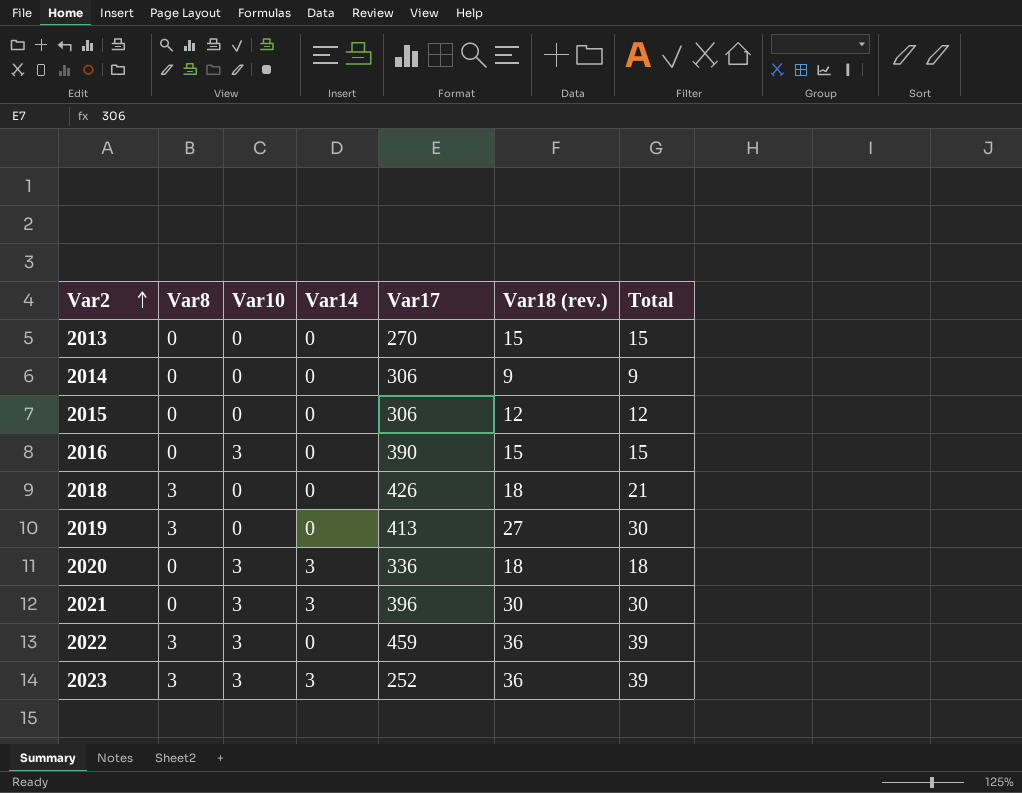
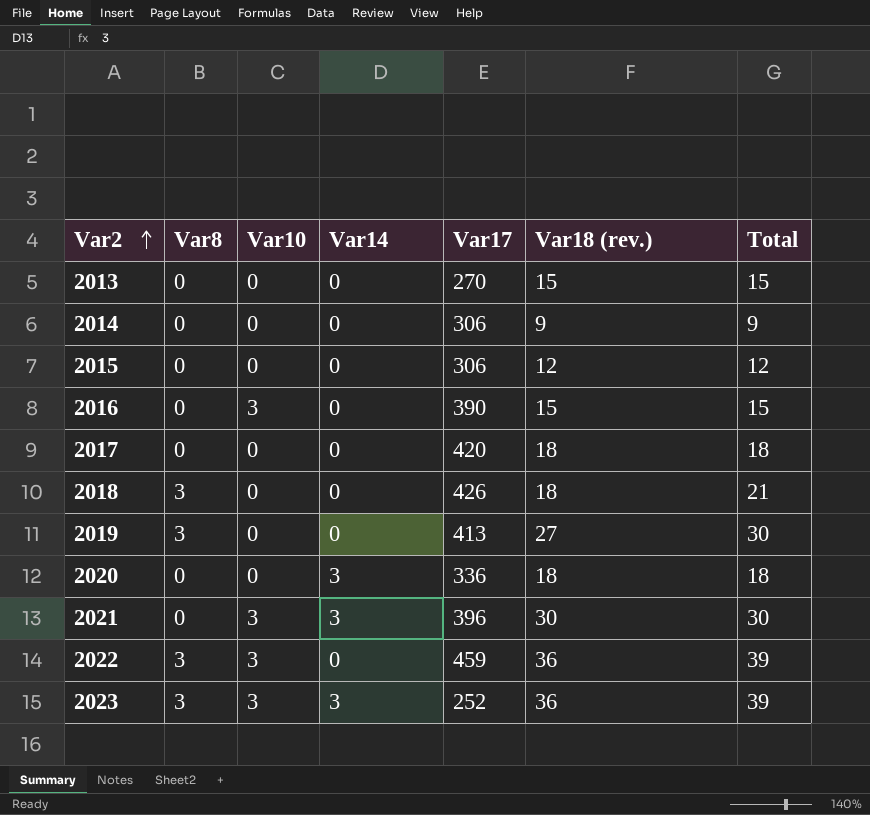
row 2017: none -> 0 | 0 | 0 | 420 | 18 | 18
2020 | Var10: 3 -> 0

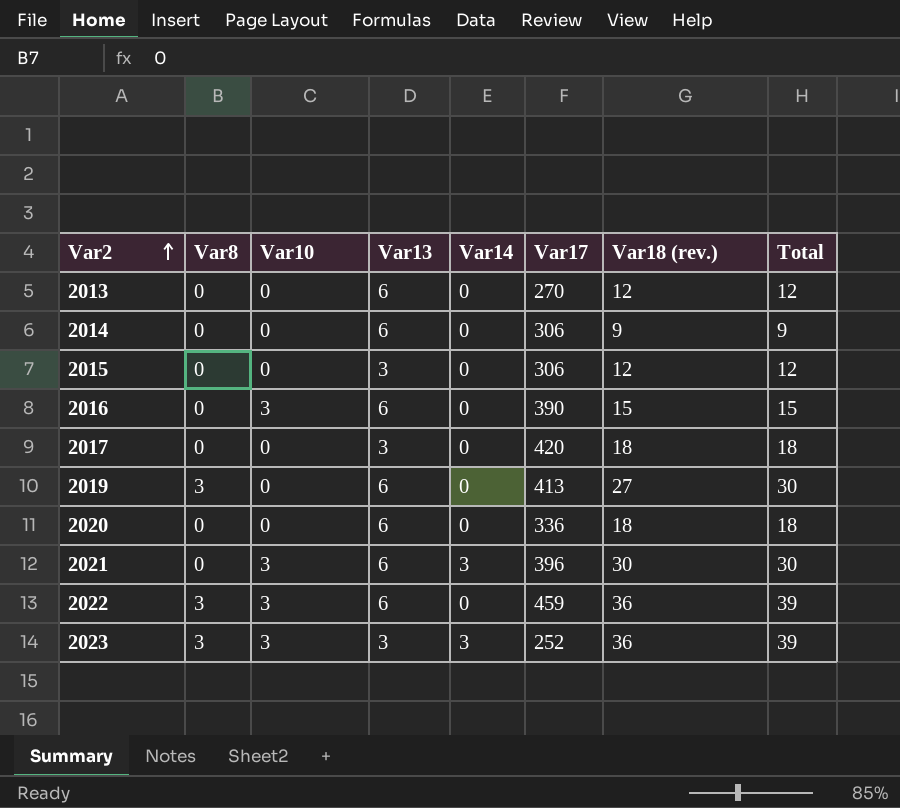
column Var13 | position: none -> 4
row 2018: 3 | 0 | 0 | 426 | 18 | 21 -> none
2013 | Var18 (rev.): 15 -> 12
2013 | Total: 15 -> 12
2020 | Var14: 3 -> 0

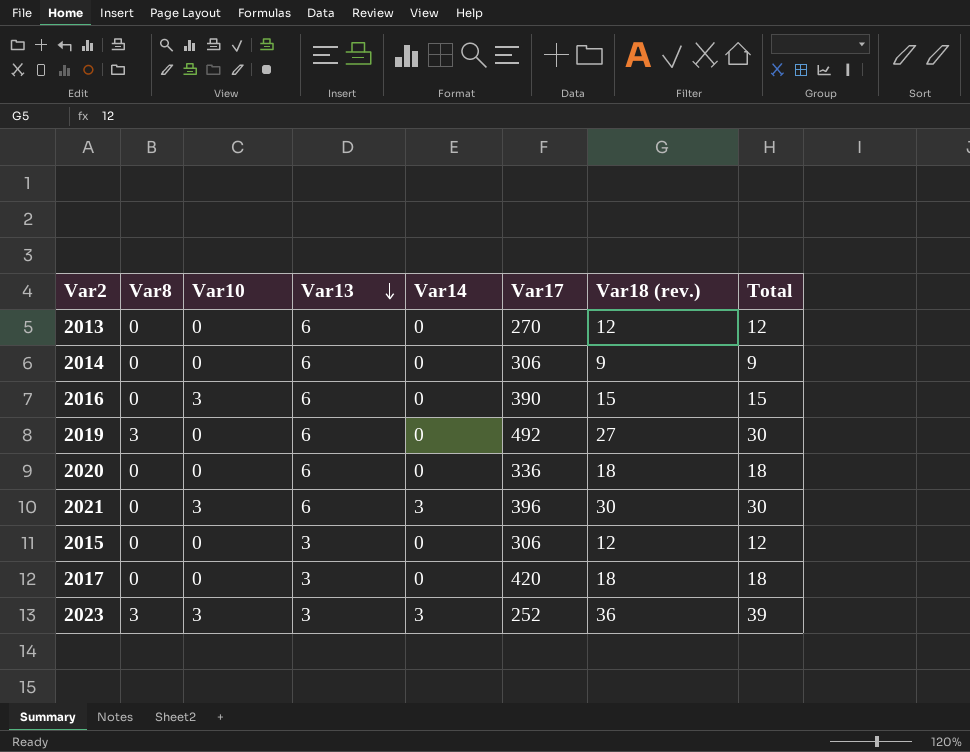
row order: Var2 ascending -> Var13 descending
row 2022: 3 | 3 | 6 | 0 | 459 | 36 | 39 -> none
2019 | Var17: 413 -> 492

